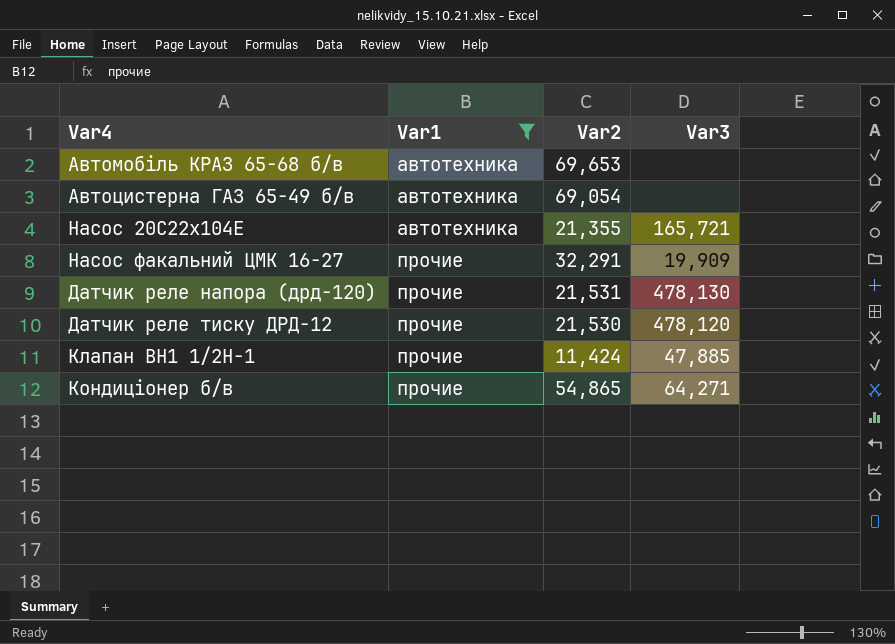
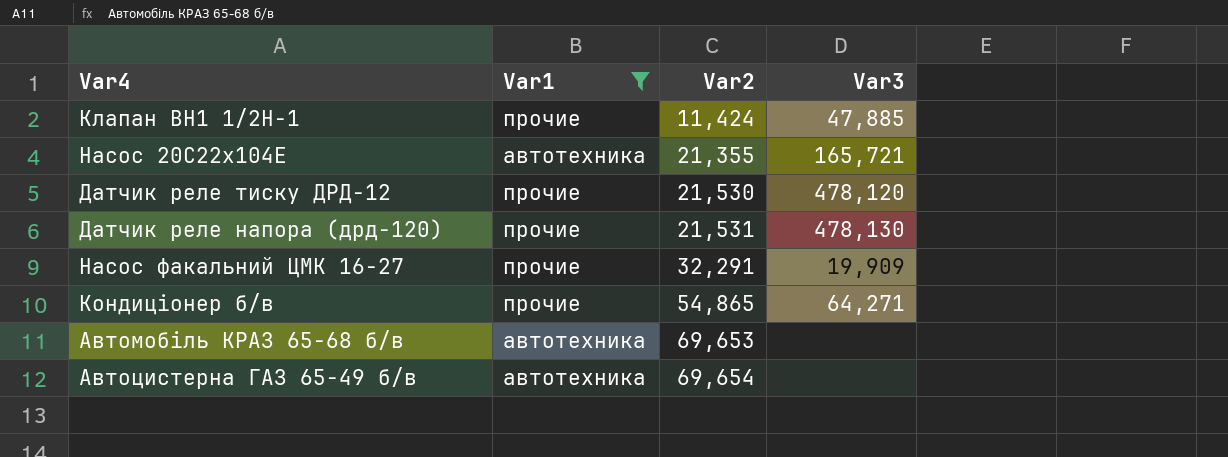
row order: Var1 ascending -> Var2 ascending
Автоцистерна ГАЗ 65-49 б/в | Var2: 69,054 -> 69,654

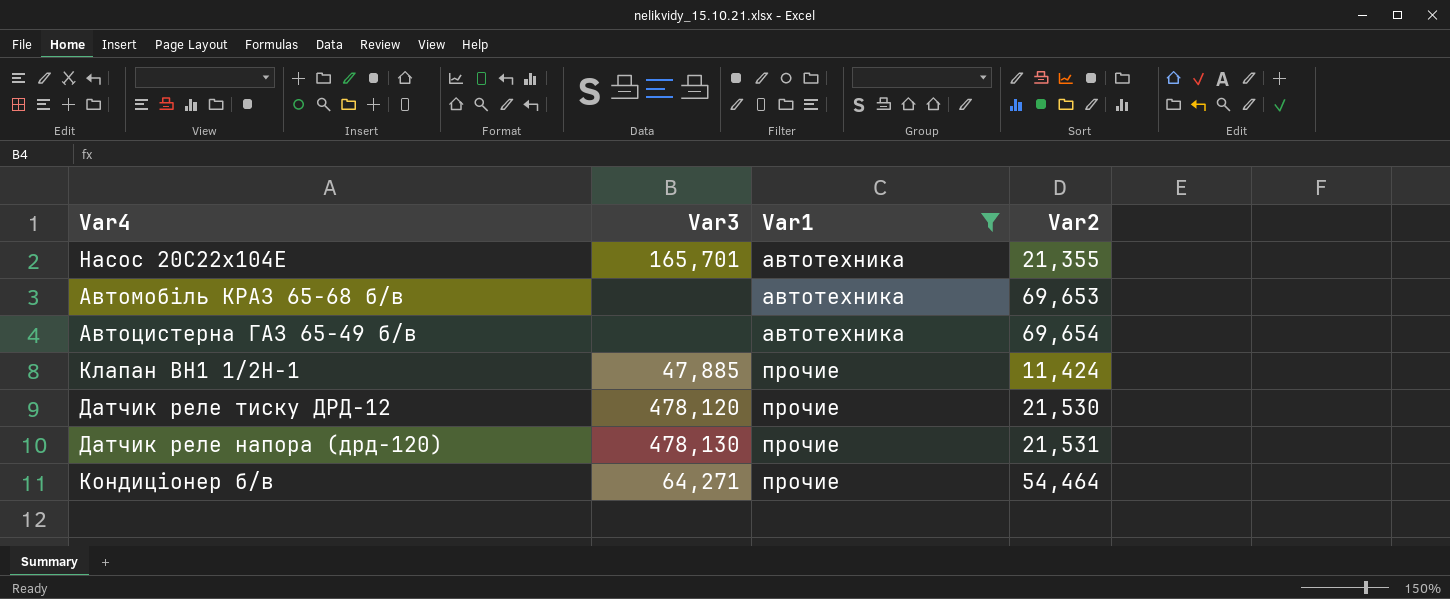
row order: Var2 ascending -> Var1 ascending
column Var3 | position: 4 -> 2
row Насос факальний ЦМК 16-27: прочие | 32,291 | 19,909 -> none
Насос 20С22х104Е | Var3: 165,721 -> 165,701
Кондиціонер б/в | Var2: 54,865 -> 54,464

